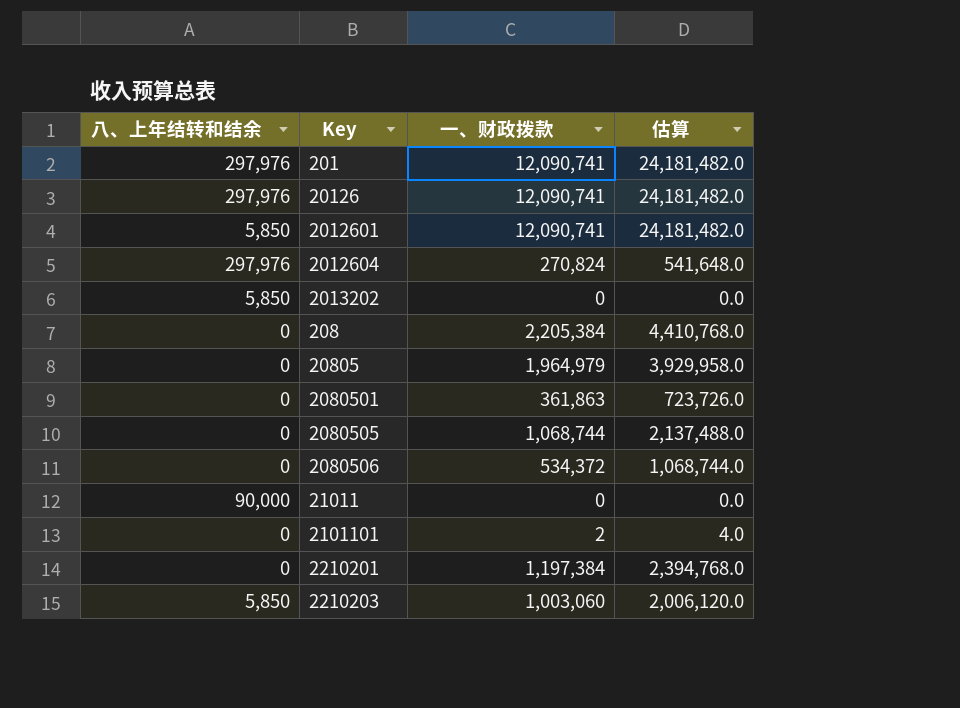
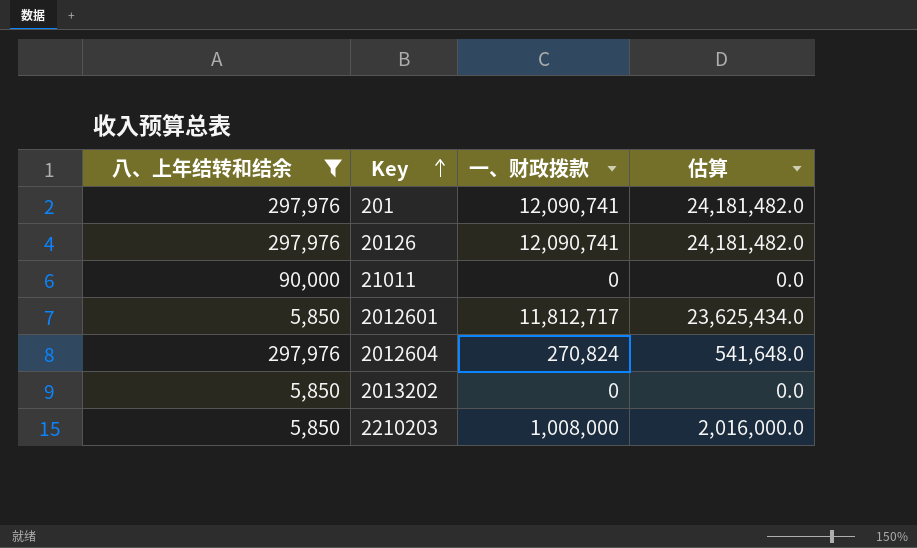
filter: none -> 八、上年结转和结余 != 0
row order: none -> Key ascending
2012601 | 一、财政拨款: 12,090,741 -> 11,812,717
2012601 | 估算: 24,181,482.0 -> 23,625,434.0
2210203 | 一、财政拨款: 1,003,060 -> 1,008,000
2210203 | 估算: 2,006,120.0 -> 2,016,000.0

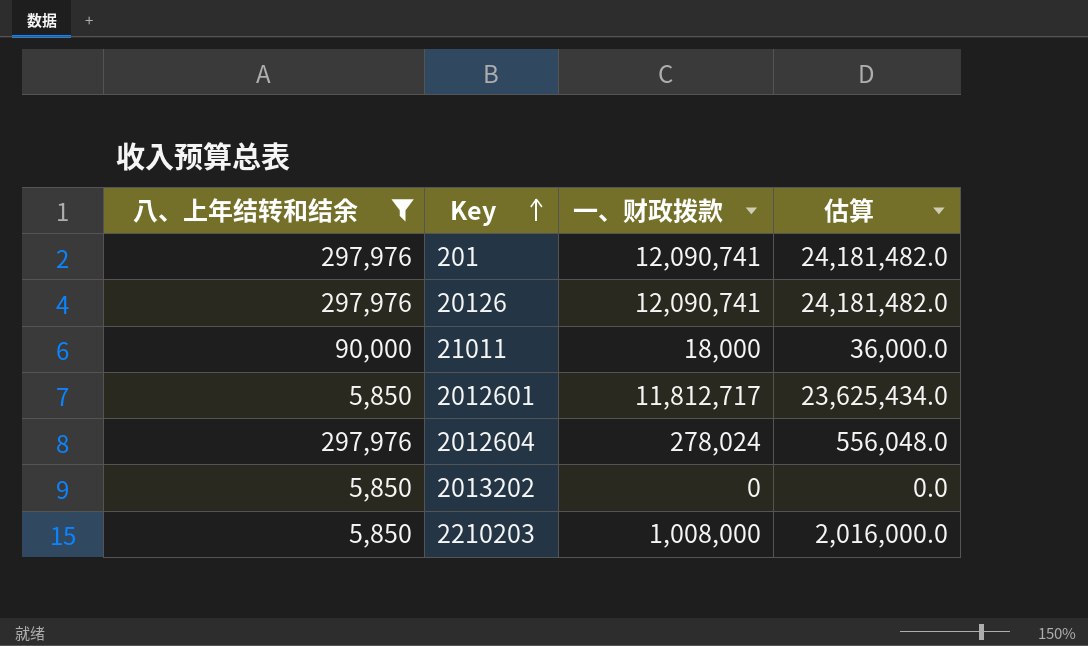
21011 | 一、财政拨款: 0 -> 18,000
21011 | 估算: 0.0 -> 36,000.0
2012604 | 一、财政拨款: 270,824 -> 278,024
2012604 | 估算: 541,648.0 -> 556,048.0

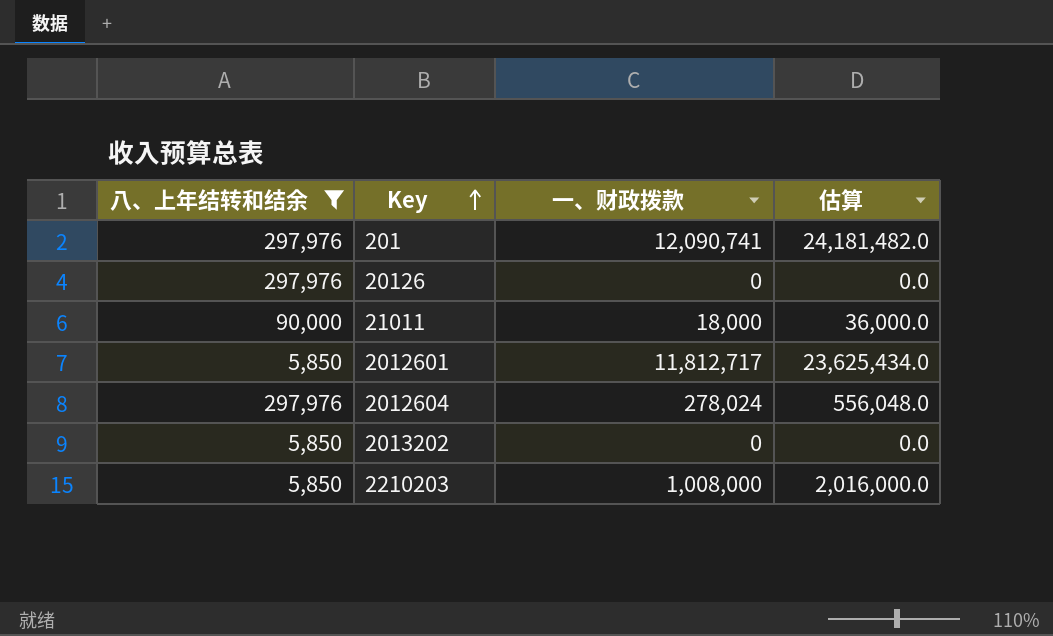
20126 | 一、财政拨款: 12,090,741 -> 0
20126 | 估算: 24,181,482.0 -> 0.0

